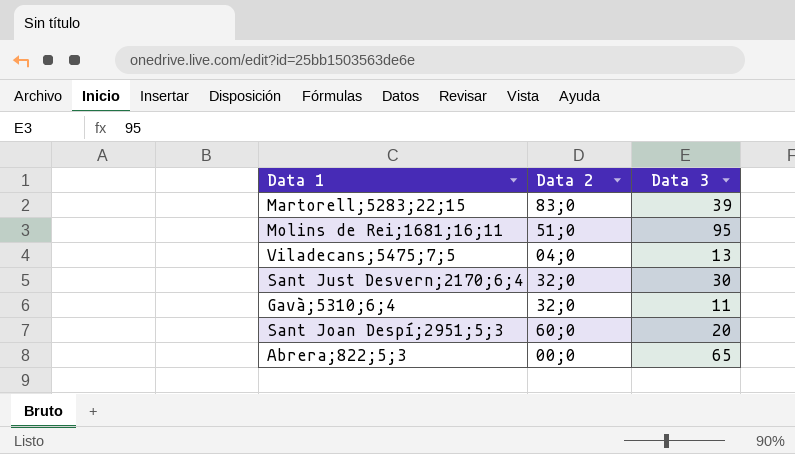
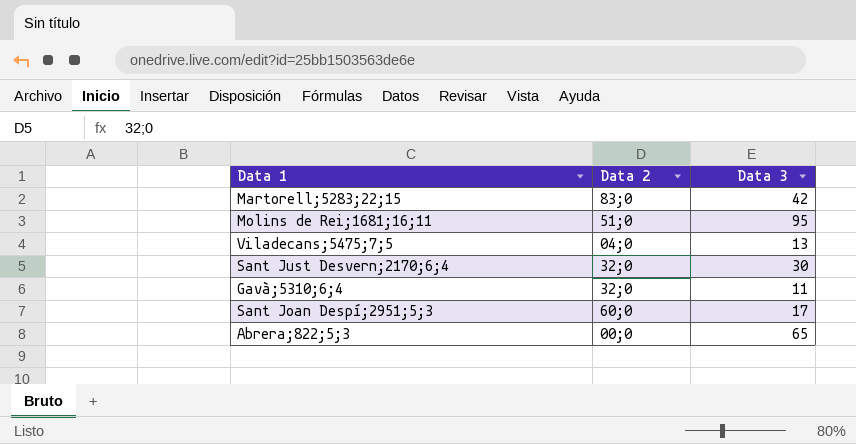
Martorell;5283;22;15 | Data 3: 39 -> 42
Sant Joan Despí;2951;5;3 | Data 3: 20 -> 17

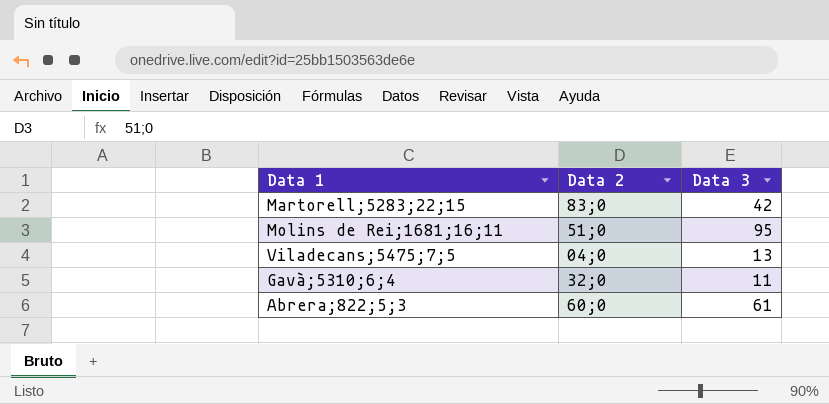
row Sant Just Desvern;2170;6;4: 32;0 | 30 -> none
row Sant Joan Despí;2951;5;3: 60;0 | 17 -> none
Abrera;822;5;3 | Data 2: 00;0 -> 60;0
Abrera;822;5;3 | Data 3: 65 -> 61

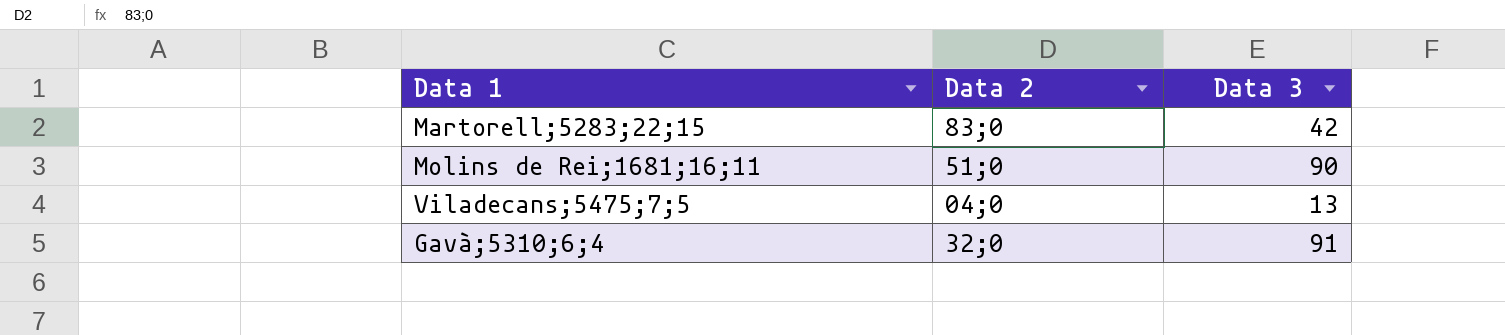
row Abrera;822;5;3: 60;0 | 61 -> none
Molins de Rei;1681;16;11 | Data 3: 95 -> 90
Gavà;5310;6;4 | Data 3: 11 -> 91

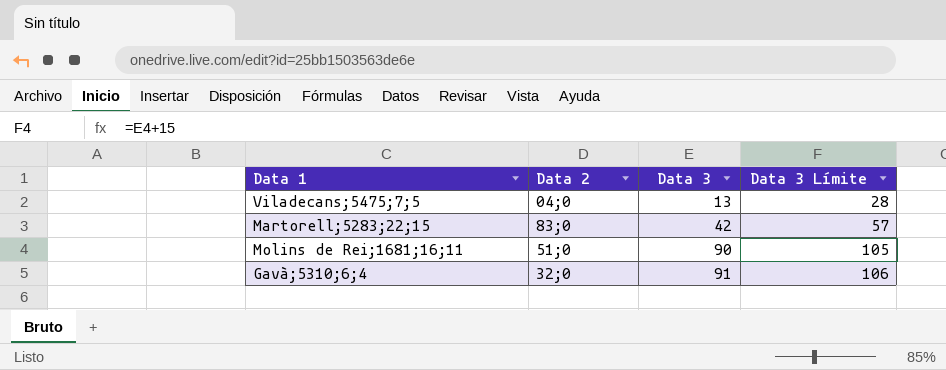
row order: none -> Data 3 ascending
column Data 3 Límite | formula: none -> [Data 3] + 15

